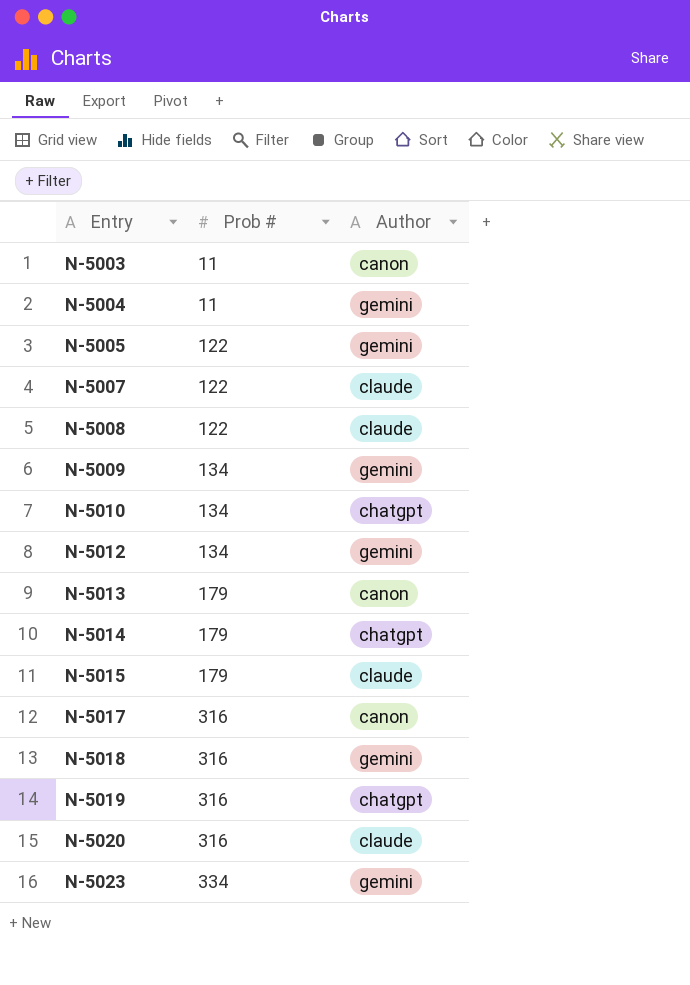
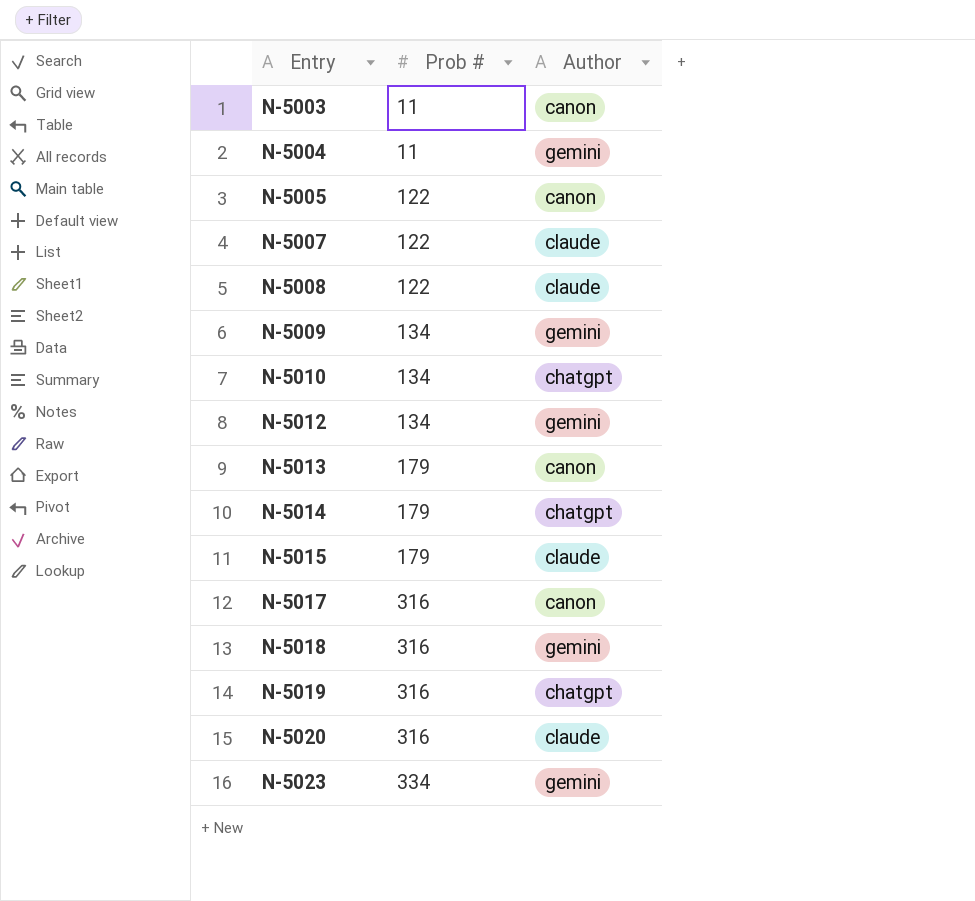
N-5005 | Author: gemini -> canon

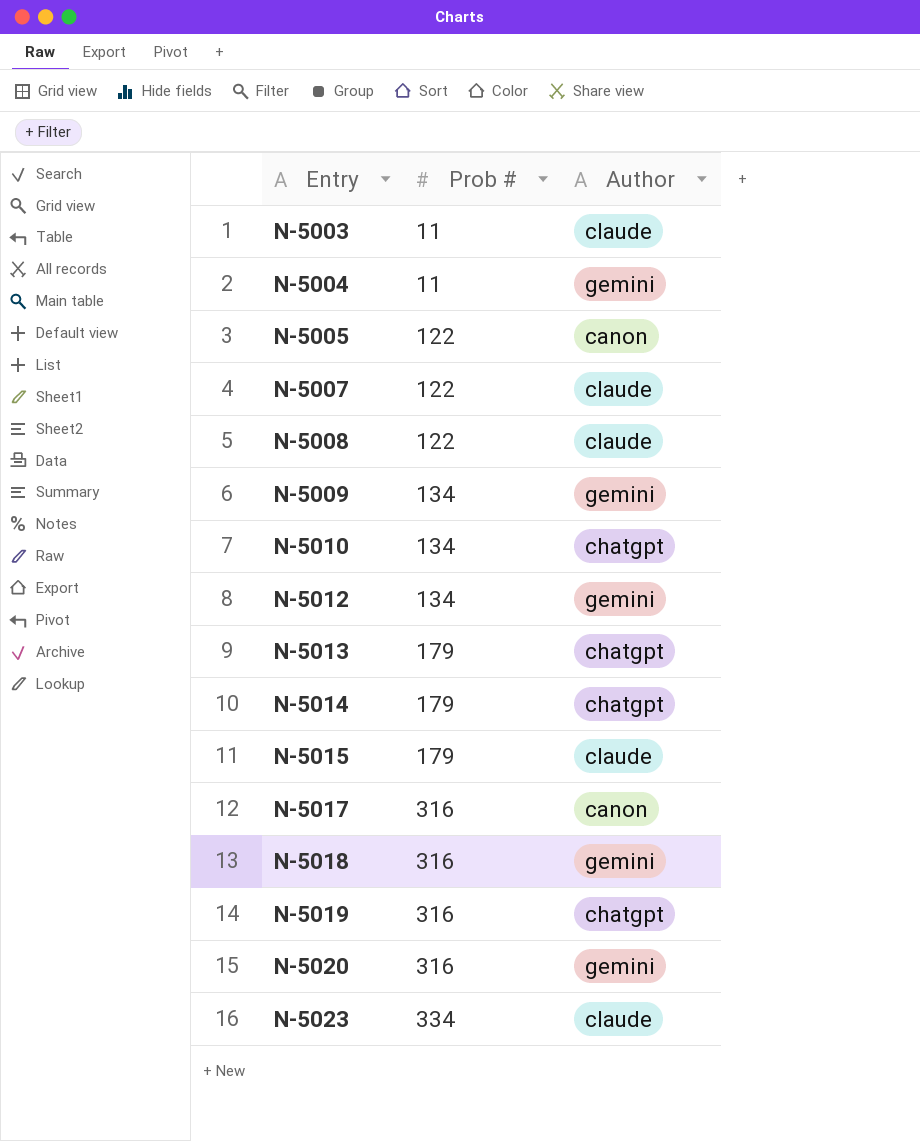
N-5003 | Author: canon -> claude
N-5013 | Author: canon -> chatgpt
N-5020 | Author: claude -> gemini
N-5023 | Author: gemini -> claude

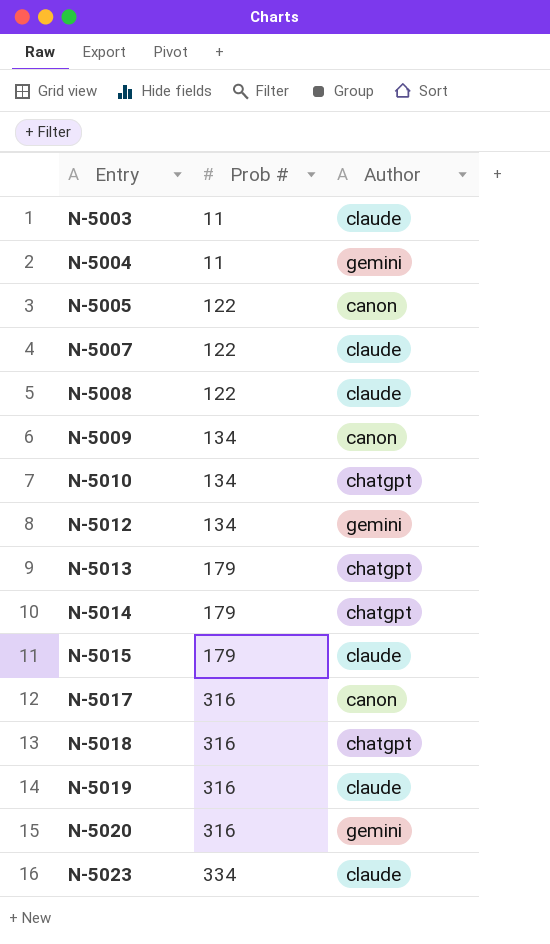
N-5009 | Author: gemini -> canon
N-5018 | Author: gemini -> chatgpt
N-5019 | Author: chatgpt -> claude

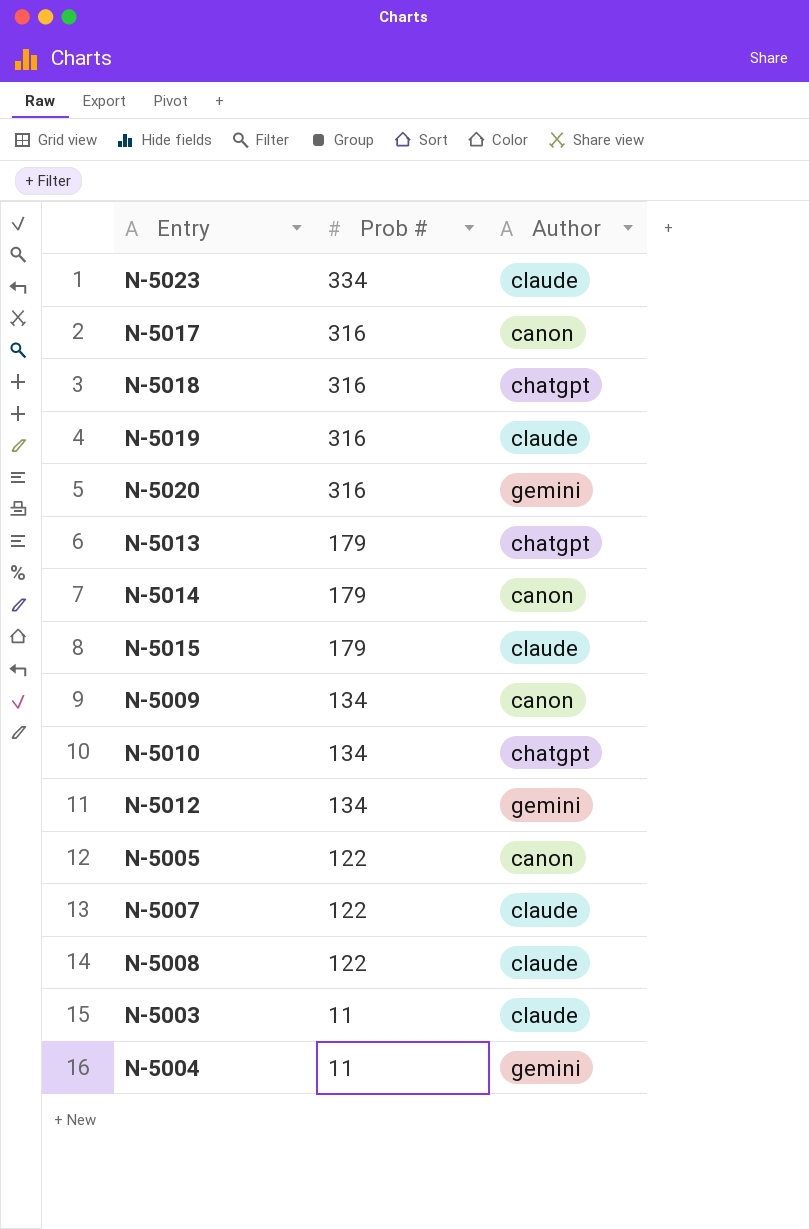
row order: Entry ascending -> Prob # descending
N-5014 | Author: chatgpt -> canon

